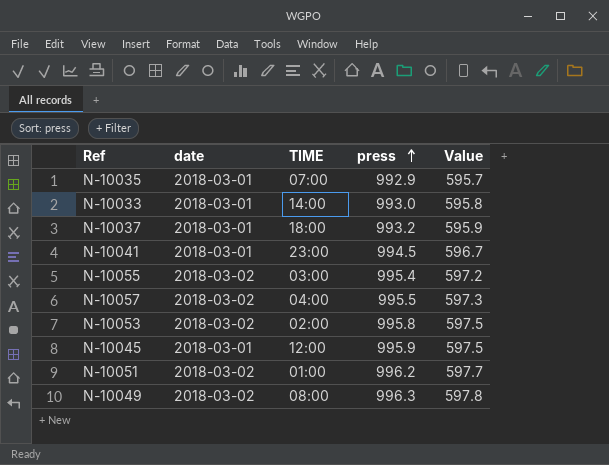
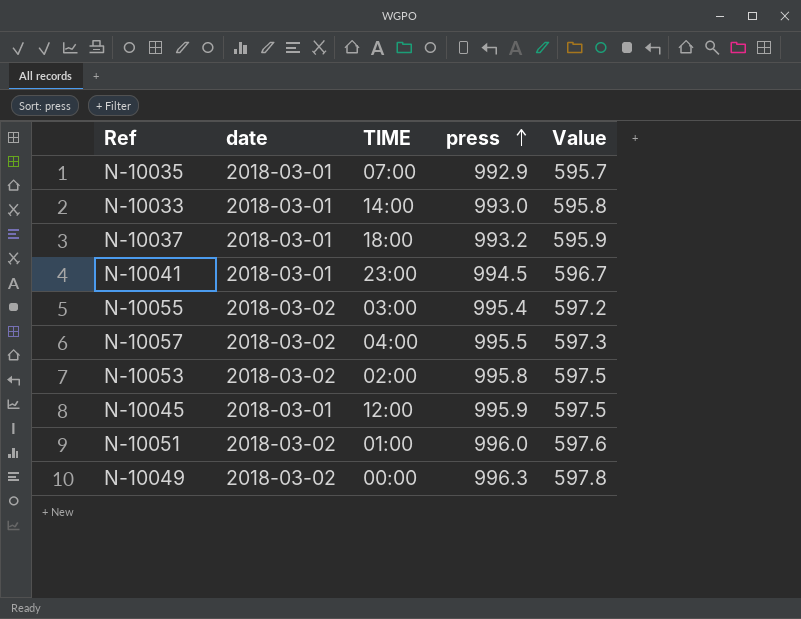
N-10051 | press: 996.2 -> 996.0
N-10051 | Value: 597.7 -> 597.6
N-10049 | TIME: 08:00 -> 00:00

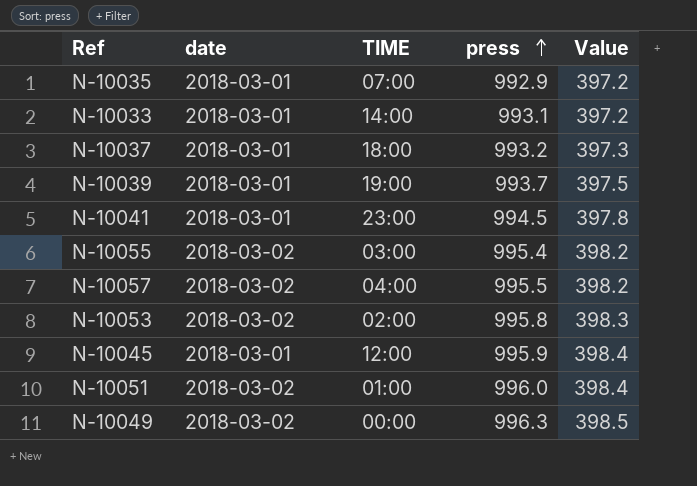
column Value | formula: [press] * 0.6 -> [press] * 0.4
N-10033 | press: 993.0 -> 993.1
row N-10039: none -> 2018-03-01 | 19:00 | 993.7 | 397.5

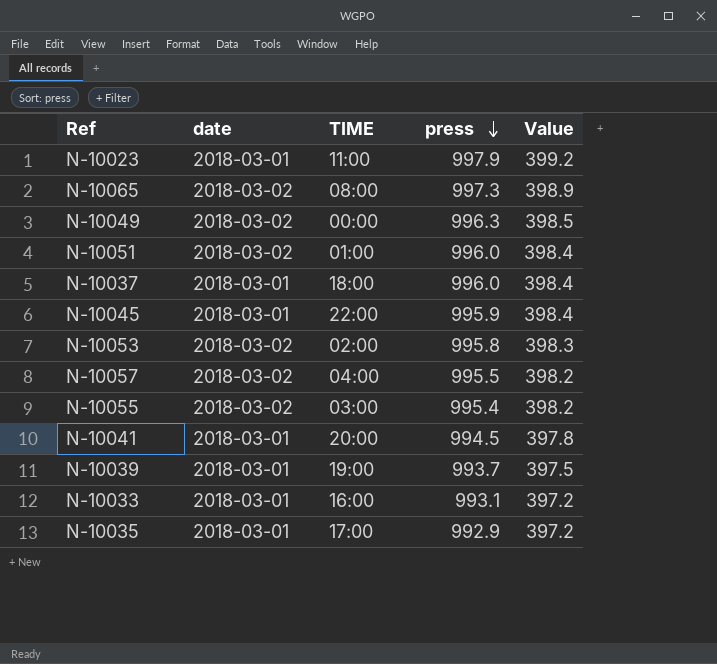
row order: press ascending -> press descending
row N-10023: none -> 2018-03-01 | 11:00 | 997.9 | 399.2
row N-10065: none -> 2018-03-02 | 08:00 | 997.3 | 398.9
N-10037 | press: 993.2 -> 996.0
N-10037 | Value: 397.3 -> 398.4
N-10045 | TIME: 12:00 -> 22:00
N-10041 | TIME: 23:00 -> 20:00
N-10033 | TIME: 14:00 -> 16:00
N-10035 | TIME: 07:00 -> 17:00

